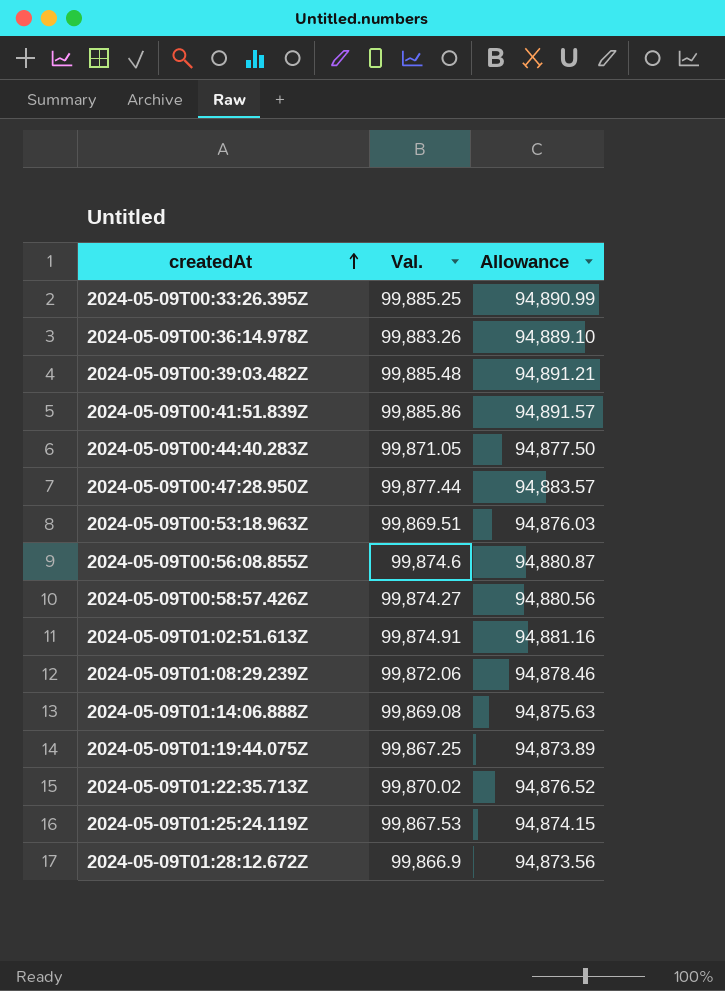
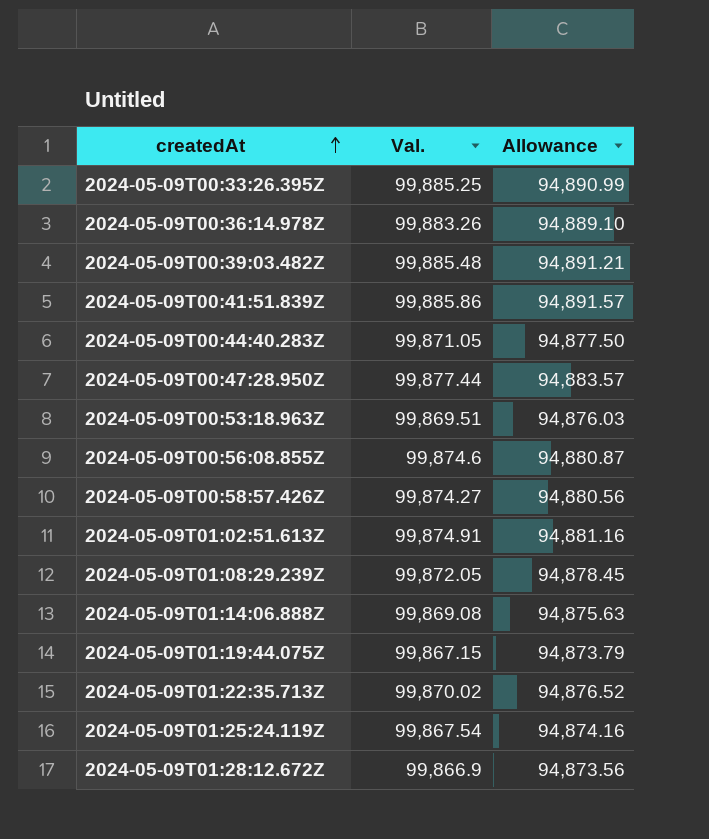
2024-05-09T01:08:29.239Z | Val.: 99,872.06 -> 99,872.05
2024-05-09T01:08:29.239Z | Allowance: 94,878.46 -> 94,878.45
2024-05-09T01:19:44.075Z | Val.: 99,867.25 -> 99,867.15
2024-05-09T01:19:44.075Z | Allowance: 94,873.89 -> 94,873.79
2024-05-09T01:25:24.119Z | Val.: 99,867.53 -> 99,867.54
2024-05-09T01:25:24.119Z | Allowance: 94,874.15 -> 94,874.16

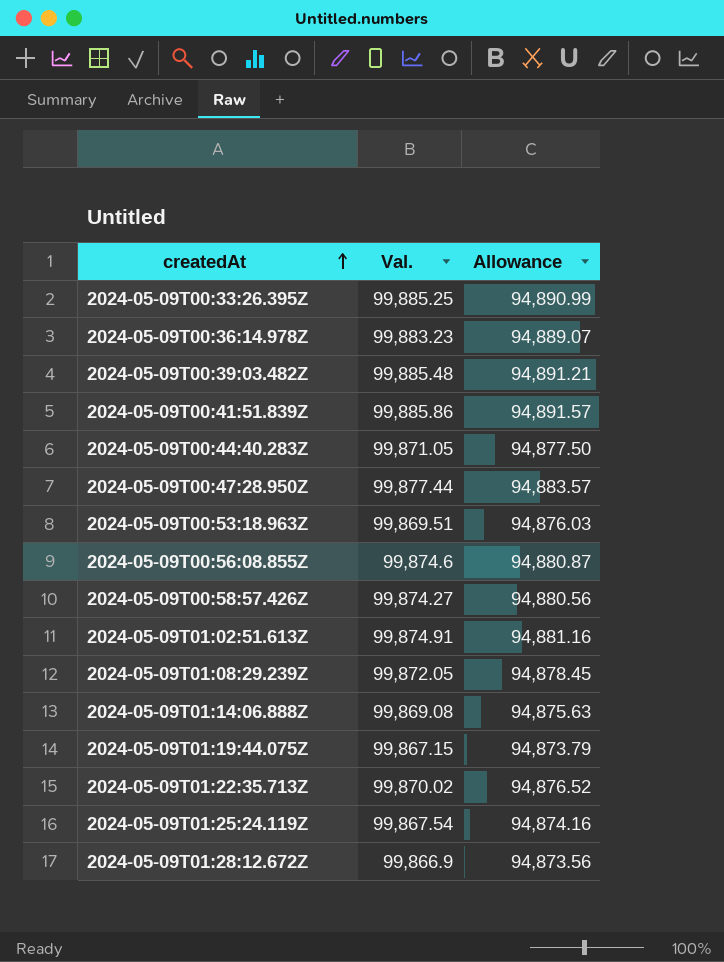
2024-05-09T00:36:14.978Z | Val.: 99,883.26 -> 99,883.23
2024-05-09T00:36:14.978Z | Allowance: 94,889.10 -> 94,889.07

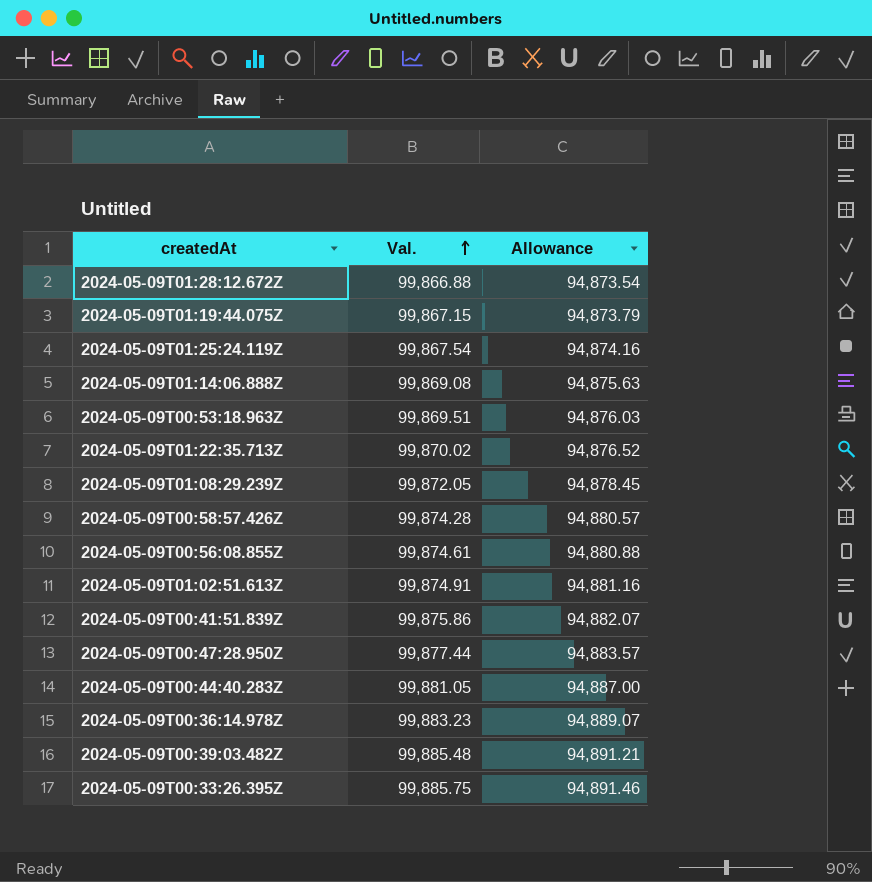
row order: createdAt ascending -> Val. ascending
2024-05-09T01:28:12.672Z | Val.: 99,866.9 -> 99,866.88
2024-05-09T01:28:12.672Z | Allowance: 94,873.56 -> 94,873.54
2024-05-09T00:58:57.426Z | Val.: 99,874.27 -> 99,874.28
2024-05-09T00:58:57.426Z | Allowance: 94,880.56 -> 94,880.57
2024-05-09T00:56:08.855Z | Val.: 99,874.6 -> 99,874.61
2024-05-09T00:56:08.855Z | Allowance: 94,880.87 -> 94,880.88
2024-05-09T00:41:51.839Z | Val.: 99,885.86 -> 99,875.86
2024-05-09T00:41:51.839Z | Allowance: 94,891.57 -> 94,882.07
2024-05-09T00:44:40.283Z | Val.: 99,871.05 -> 99,881.05
2024-05-09T00:44:40.283Z | Allowance: 94,877.50 -> 94,887.00
2024-05-09T00:33:26.395Z | Val.: 99,885.25 -> 99,885.75
2024-05-09T00:33:26.395Z | Allowance: 94,890.99 -> 94,891.46

